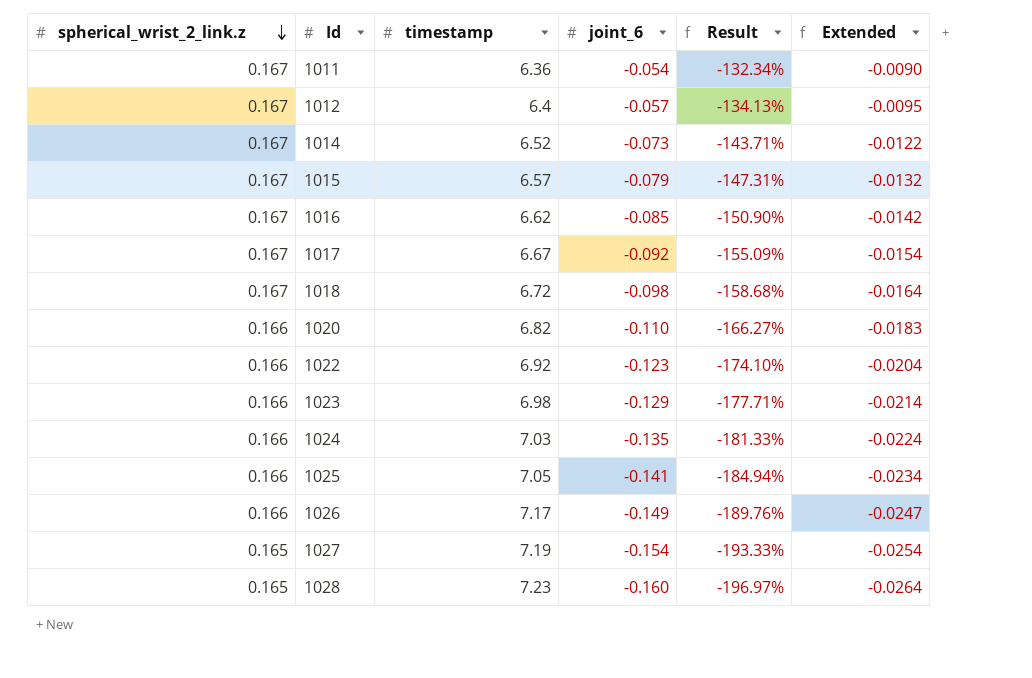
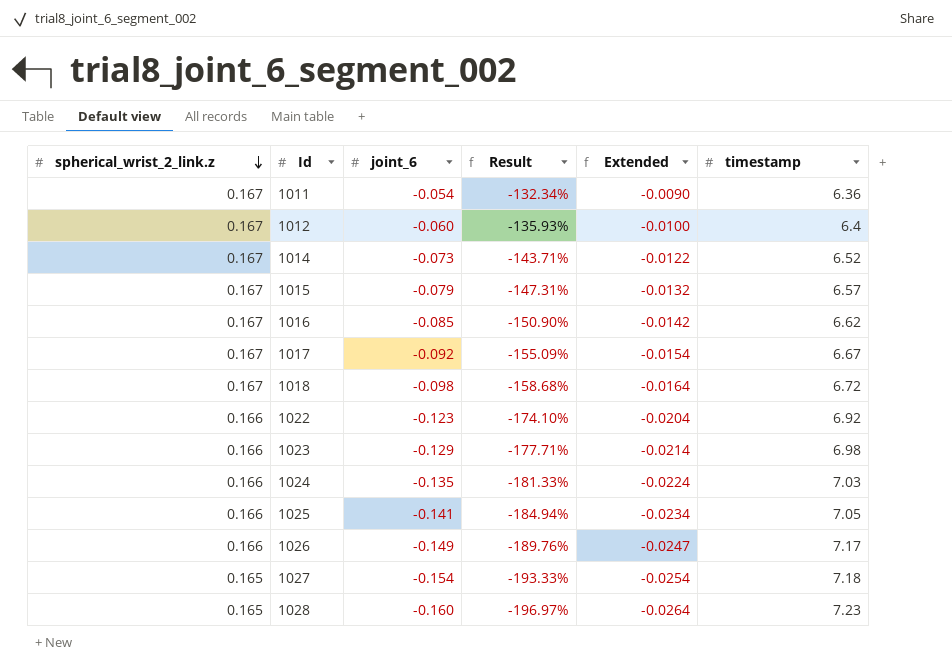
column timestamp | position: 3 -> 6
row 1020: 0.166 | 6.82 | -0.110 | -166.27% | -0.0183 -> none
1012 | joint_6: -0.057 -> -0.060
1012 | Result: -134.13% -> -135.93%
1012 | Extended: -0.0095 -> -0.0100
1027 | timestamp: 7.19 -> 7.18

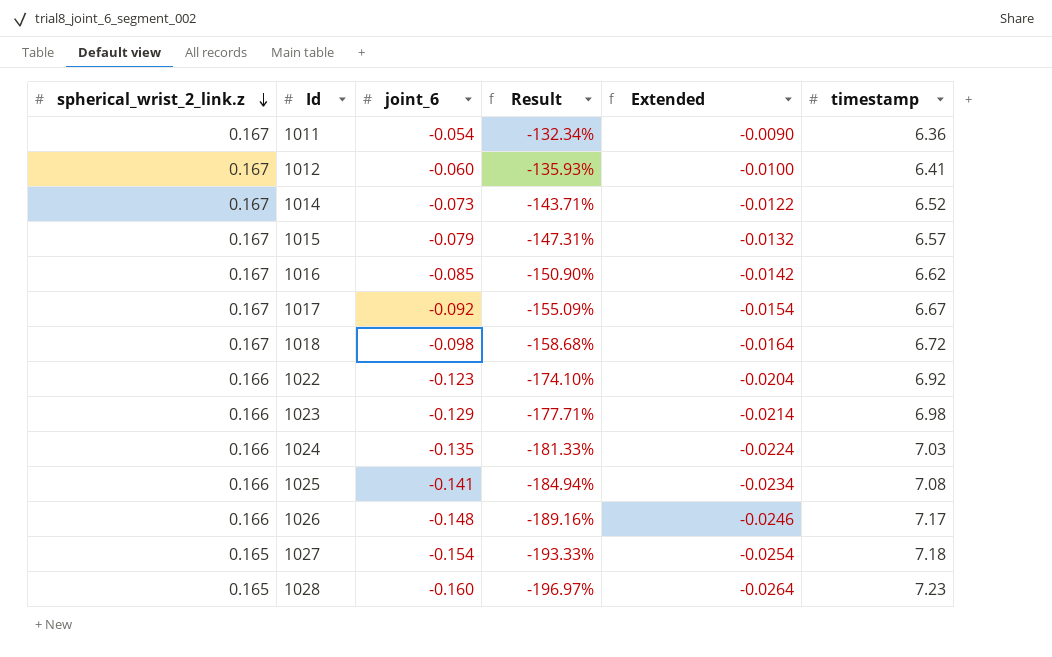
1012 | timestamp: 6.4 -> 6.41
1025 | timestamp: 7.05 -> 7.08
1026 | joint_6: -0.149 -> -0.148
1026 | Result: -189.76% -> -189.16%
1026 | Extended: -0.0247 -> -0.0246

